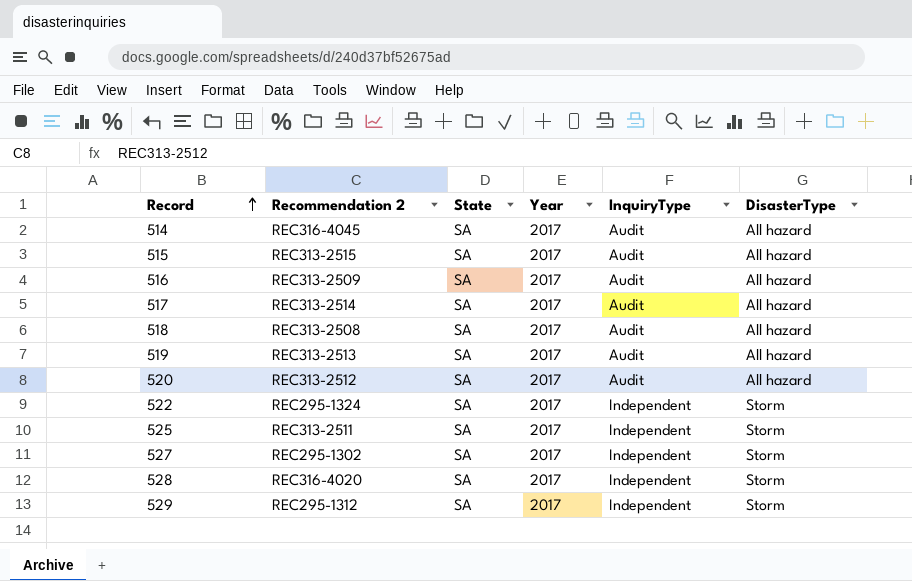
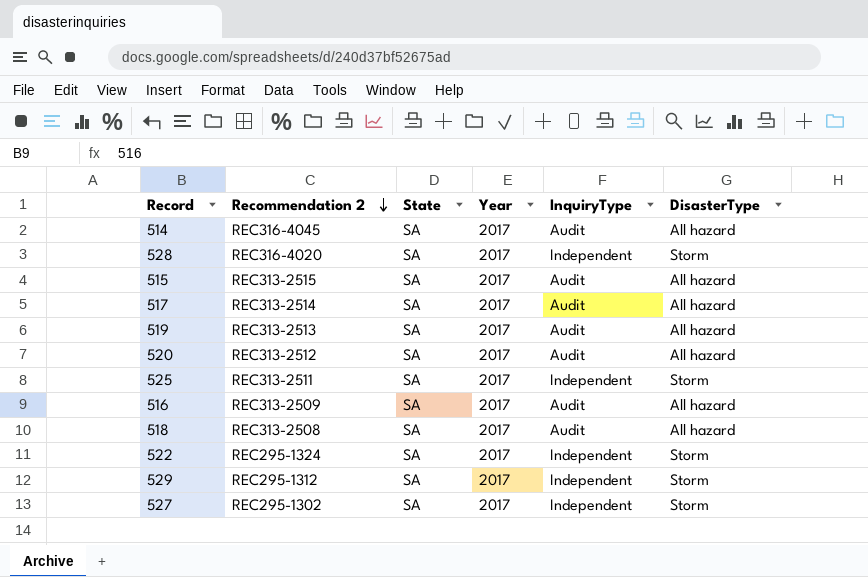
row order: Record ascending -> Recommendation 2 descending

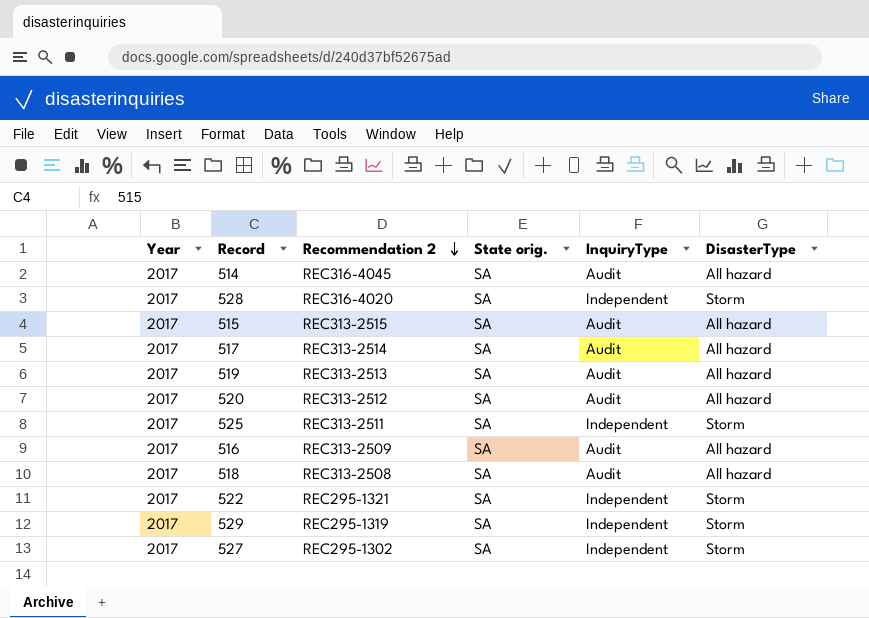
column Year | position: 4 -> 1
column name: State -> State orig.
522 | Recommendation 2: REC295-1324 -> REC295-1321
529 | Recommendation 2: REC295-1312 -> REC295-1319

